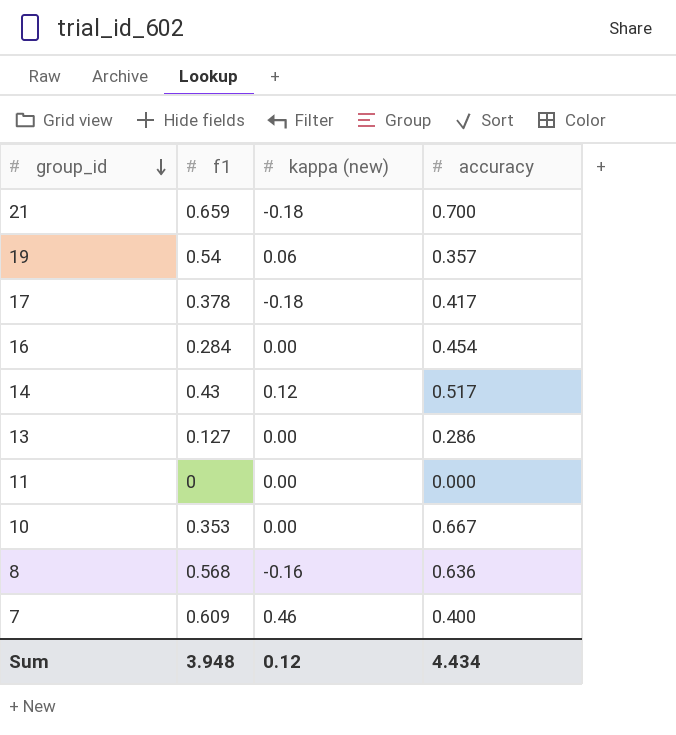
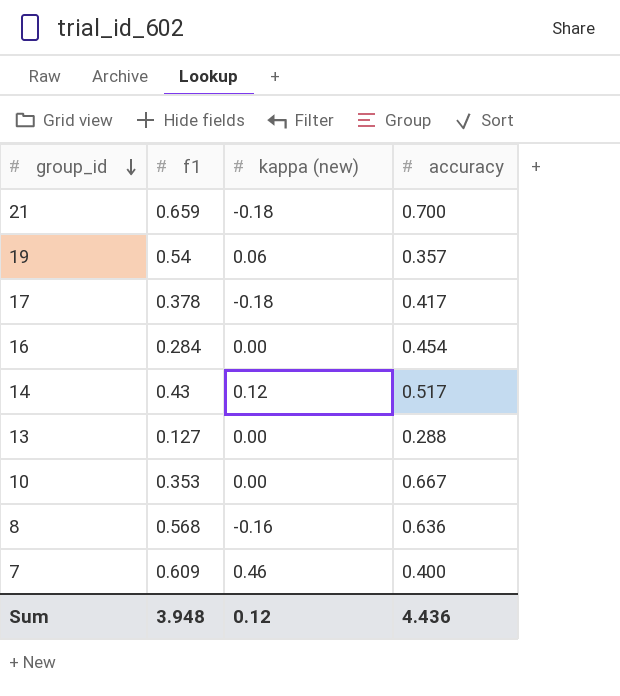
row 11: 0 | 0.00 | 0.000 -> none
13 | accuracy: 0.286 -> 0.288
Sum | accuracy: 4.434 -> 4.436

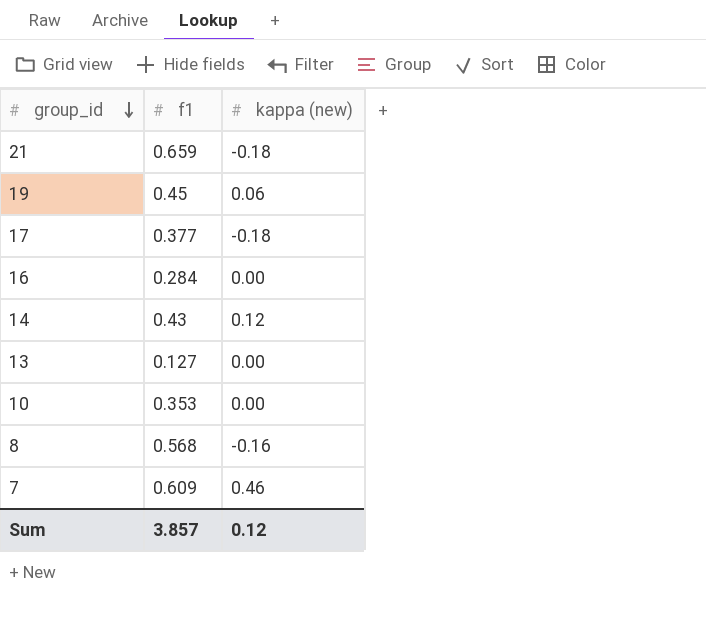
column accuracy | position: 4 -> none
19 | f1: 0.54 -> 0.45
17 | f1: 0.378 -> 0.377
Sum | f1: 3.948 -> 3.857

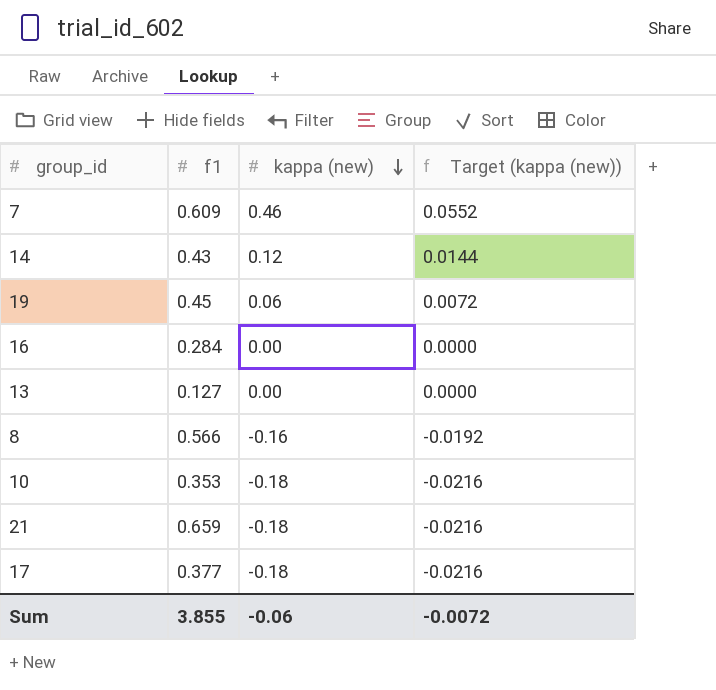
row order: group_id descending -> kappa (new) descending
column Target (kappa (new)) | formula: none -> [kappa (new)] * 0.12
8 | f1: 0.568 -> 0.566
10 | kappa (new): 0.00 -> -0.18
Sum | f1: 3.857 -> 3.855
Sum | kappa (new): 0.12 -> -0.06

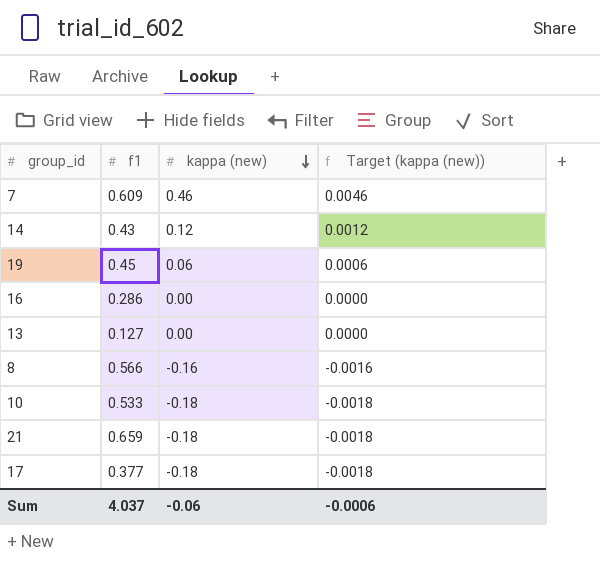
column Target (kappa (new)) | formula: [kappa (new)] * 0.12 -> [kappa (new)] * 0.01
16 | f1: 0.284 -> 0.286
10 | f1: 0.353 -> 0.533
Sum | f1: 3.855 -> 4.037
Sum | Target (kappa (new)): -0.0072 -> -0.0006

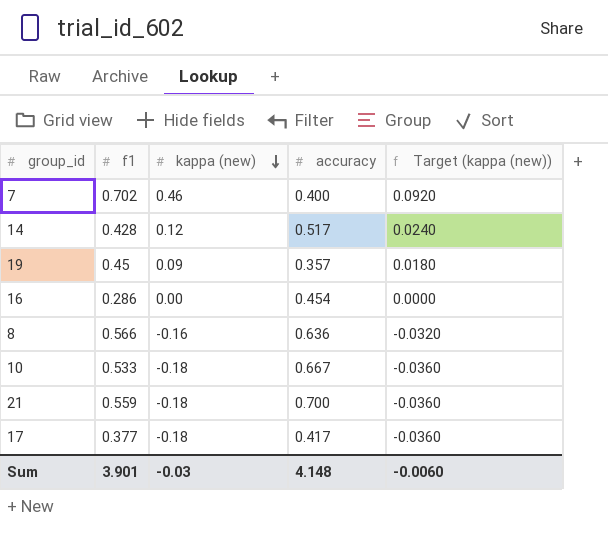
column accuracy | position: none -> 4
column Target (kappa (new)) | formula: [kappa (new)] * 0.01 -> [kappa (new)] * 0.2
row 13: 0.127 | 0.00 | 0.0000 -> none
7 | f1: 0.609 -> 0.702
14 | f1: 0.43 -> 0.428
19 | kappa (new): 0.06 -> 0.09
21 | f1: 0.659 -> 0.559
Sum | f1: 4.037 -> 3.901
Sum | kappa (new): -0.06 -> -0.03
Sum | Target (kappa (new)): -0.0006 -> -0.0060

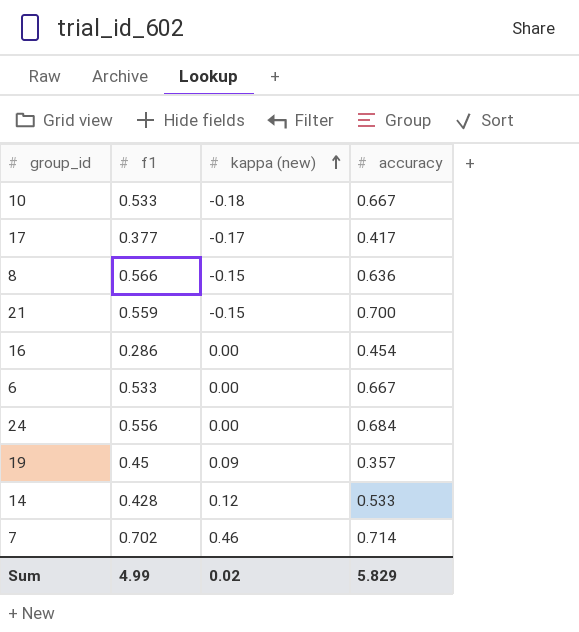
row order: kappa (new) descending -> kappa (new) ascending
column Target (kappa (new)) | formula: [kappa (new)] * 0.2 -> none
17 | kappa (new): -0.18 -> -0.17
8 | kappa (new): -0.16 -> -0.15
21 | kappa (new): -0.18 -> -0.15
row 6: none -> 0.533 | 0.00 | 0.667
row 24: none -> 0.556 | 0.00 | 0.684
14 | accuracy: 0.517 -> 0.533
7 | accuracy: 0.400 -> 0.714
Sum | f1: 3.901 -> 4.99
Sum | kappa (new): -0.03 -> 0.02
Sum | accuracy: 4.148 -> 5.829

